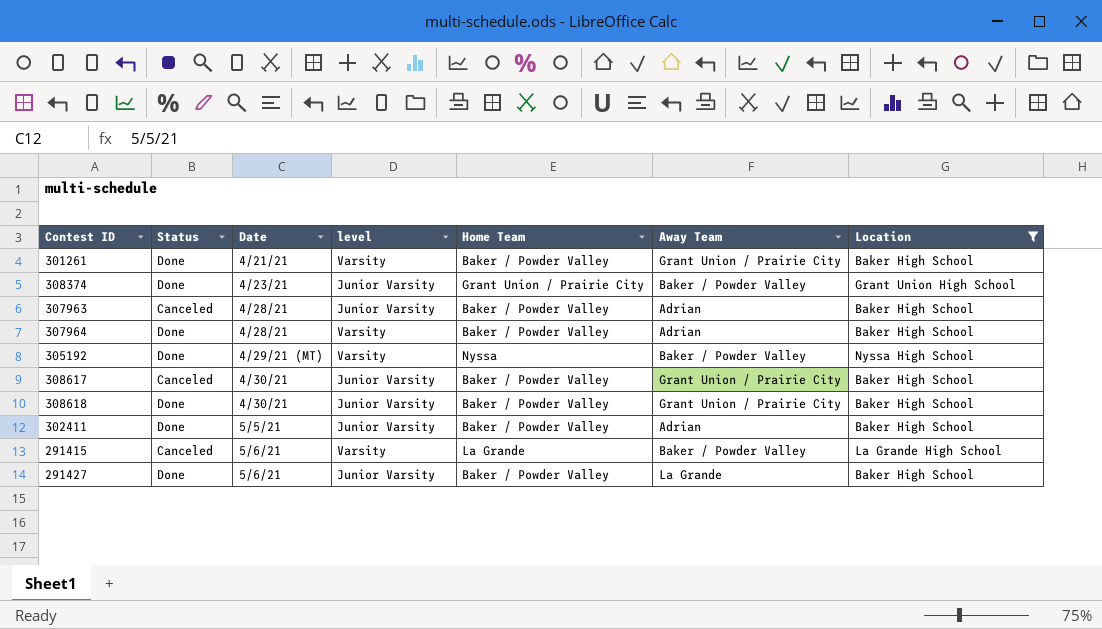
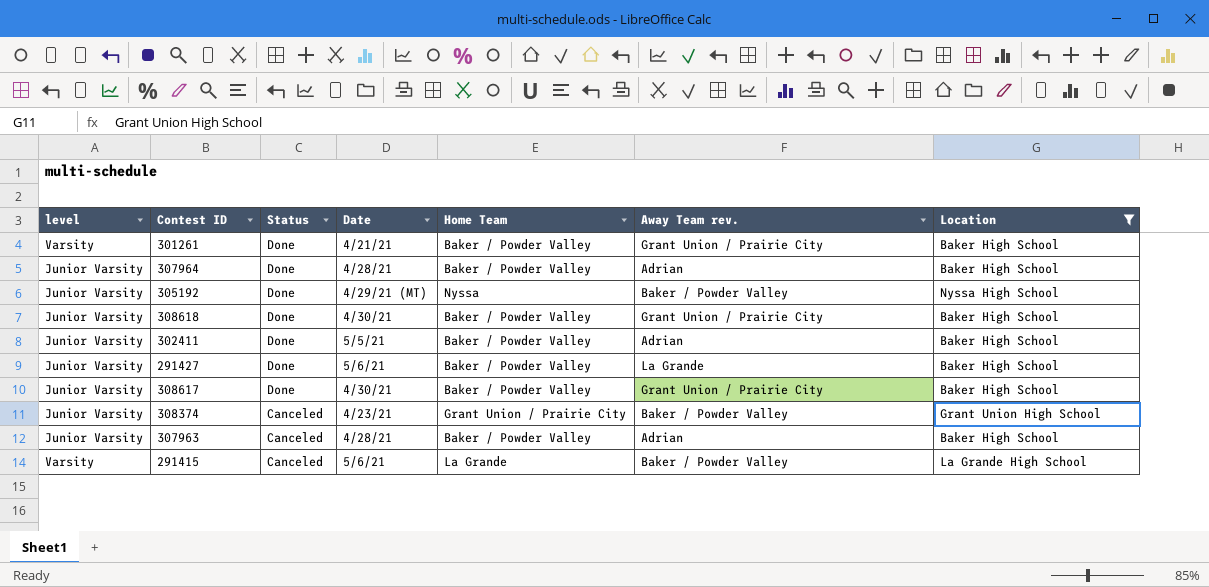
row order: Date ascending -> Status descending
column level | position: 4 -> 1
column name: Away Team -> Away Team rev.
307964 | level: Varsity -> Junior Varsity
305192 | level: Varsity -> Junior Varsity
308617 | Status: Canceled -> Done
308374 | Status: Done -> Canceled

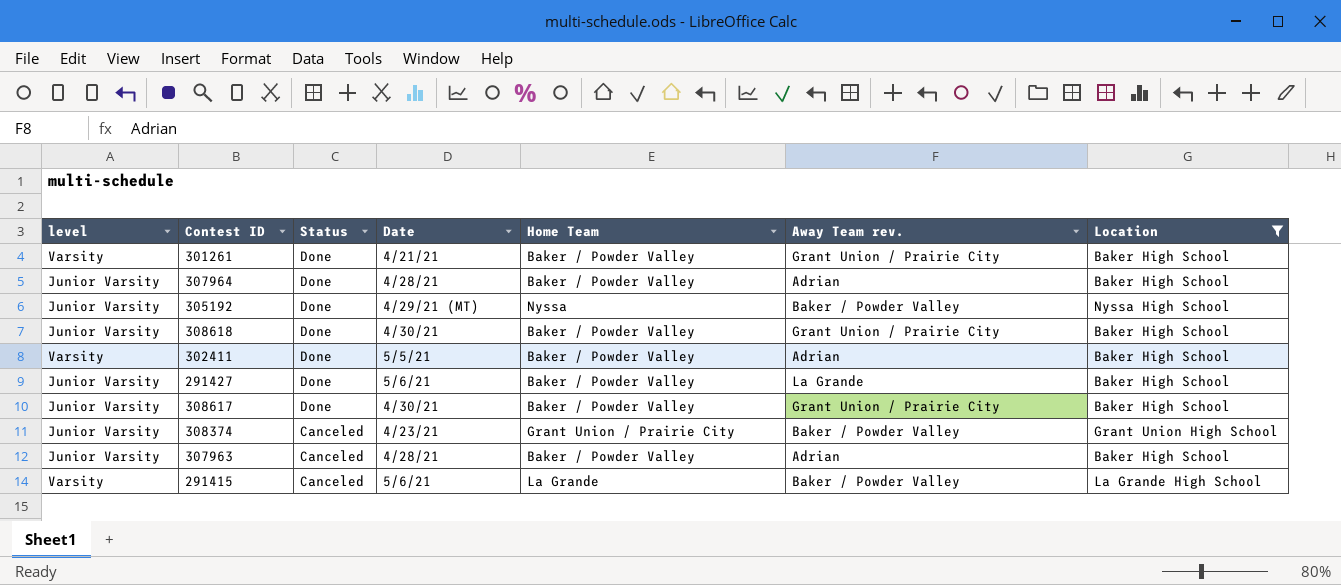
302411 | level: Junior Varsity -> Varsity

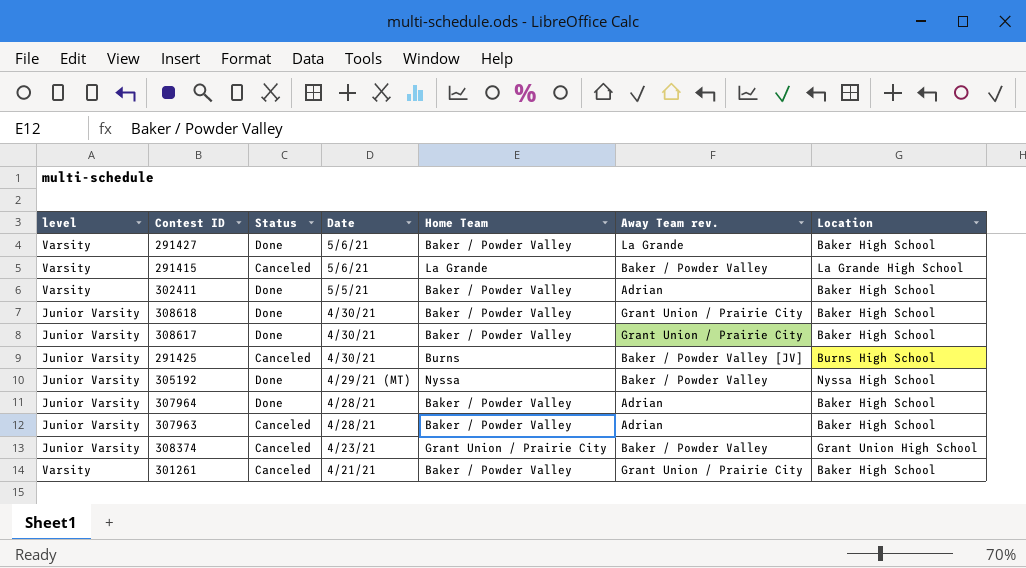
filter: Location != Burns High School -> none
row order: Status descending -> Date descending
291427 | level: Junior Varsity -> Varsity
301261 | Status: Done -> Canceled

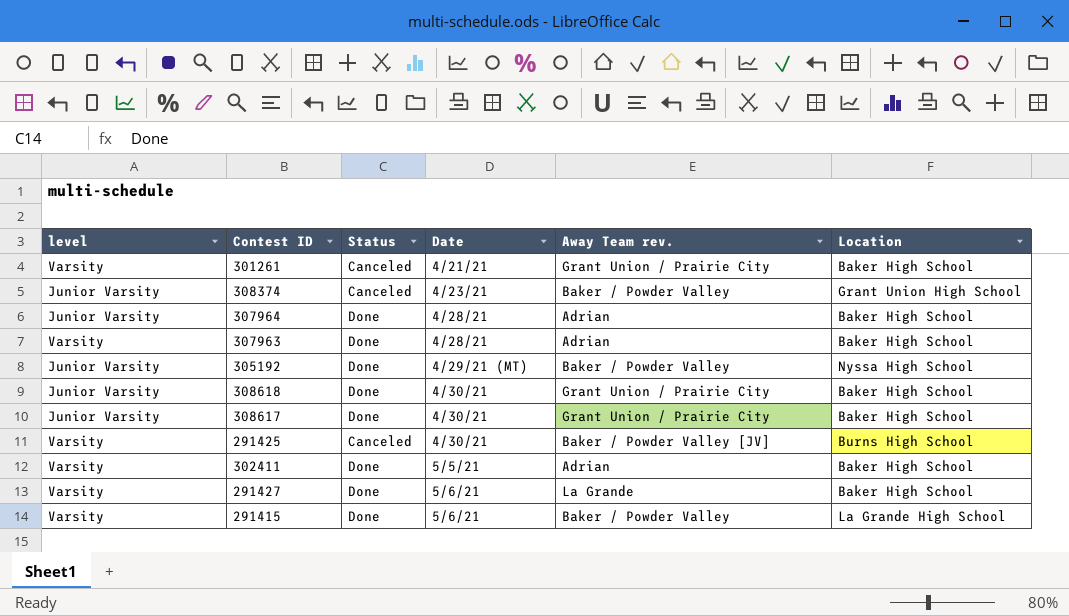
row order: Date descending -> Date ascending
column Home Team | position: 5 -> none
307963 | level: Junior Varsity -> Varsity
307963 | Status: Canceled -> Done
291425 | level: Junior Varsity -> Varsity
291415 | Status: Canceled -> Done

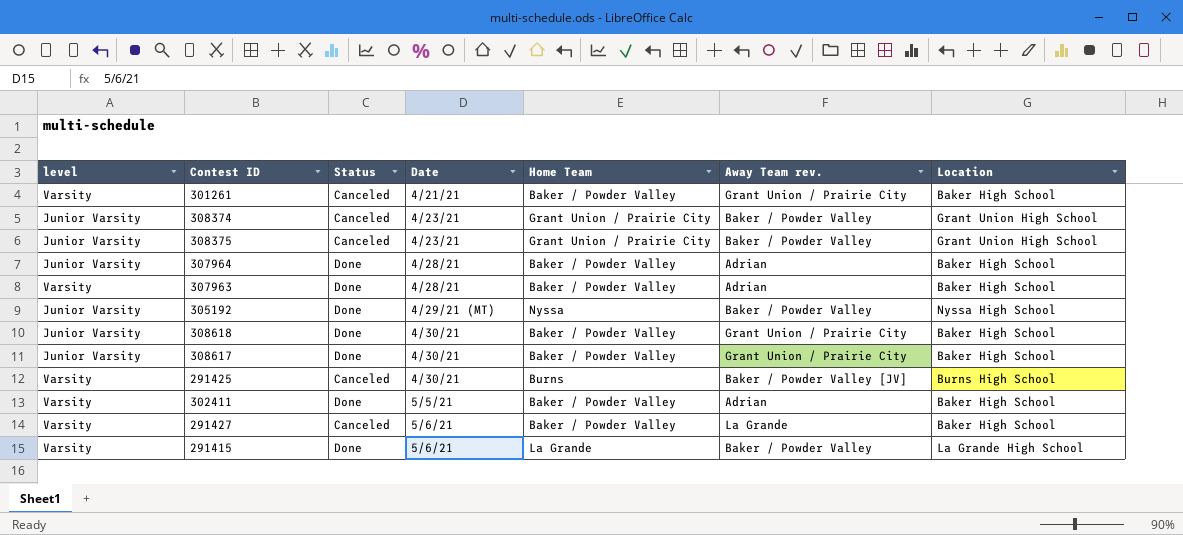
column Home Team | position: none -> 5
row 308375: none -> Junior Varsity | Canceled | 4/23/21 | Grant Union / Prairie City | Baker / Powder Valley | Grant Union High School
291427 | Status: Done -> Canceled

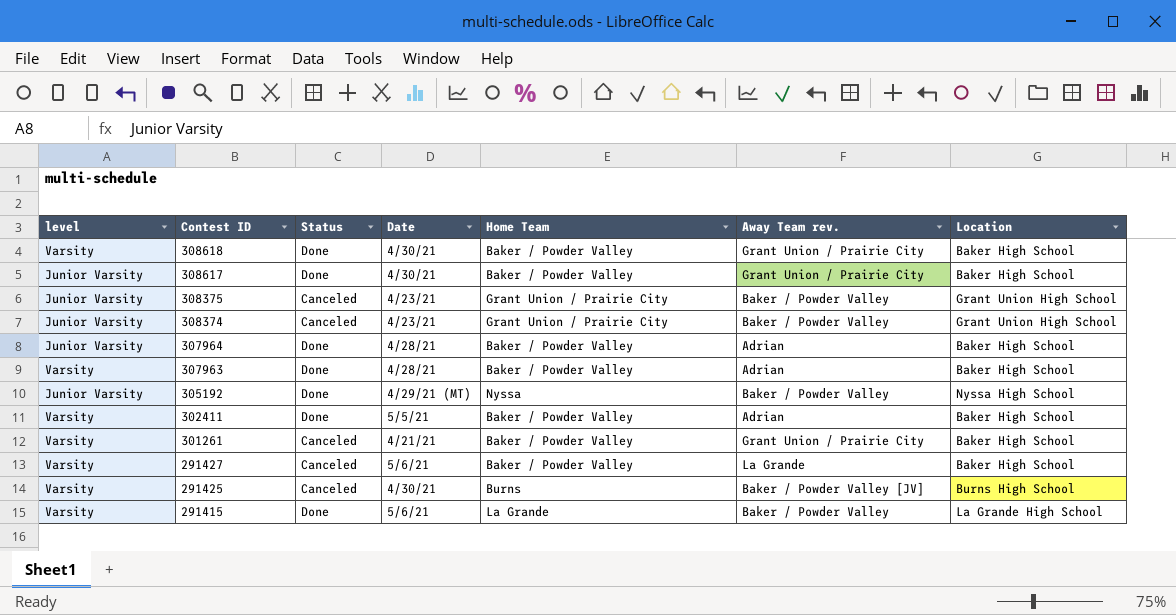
row order: Date ascending -> Contest ID descending
308618 | level: Junior Varsity -> Varsity

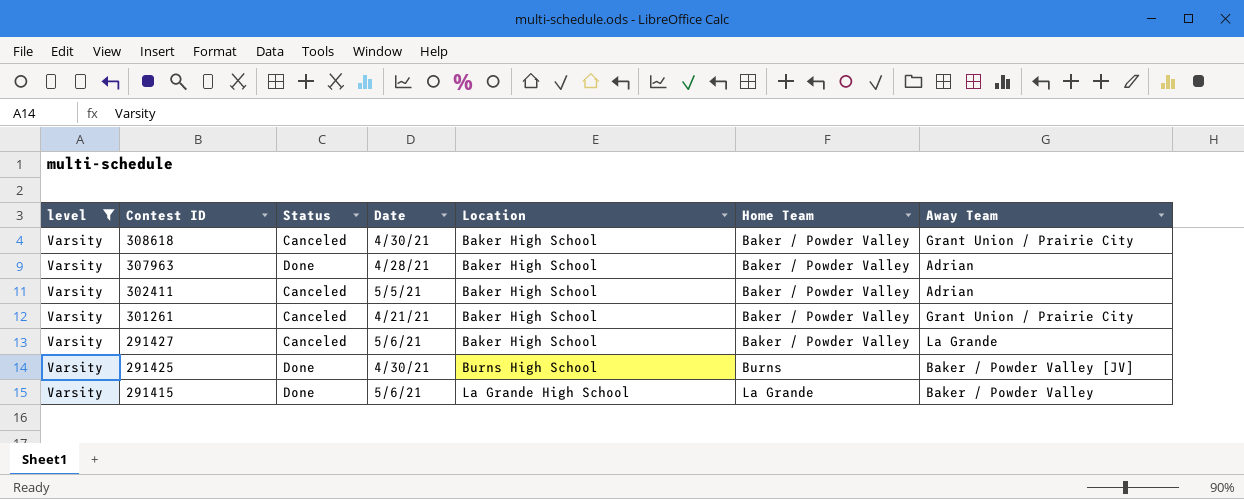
filter: none -> level = Varsity
column Location | position: 7 -> 5
column name: Away Team rev. -> Away Team
308618 | Status: Done -> Canceled
302411 | Status: Done -> Canceled
291425 | Status: Canceled -> Done

